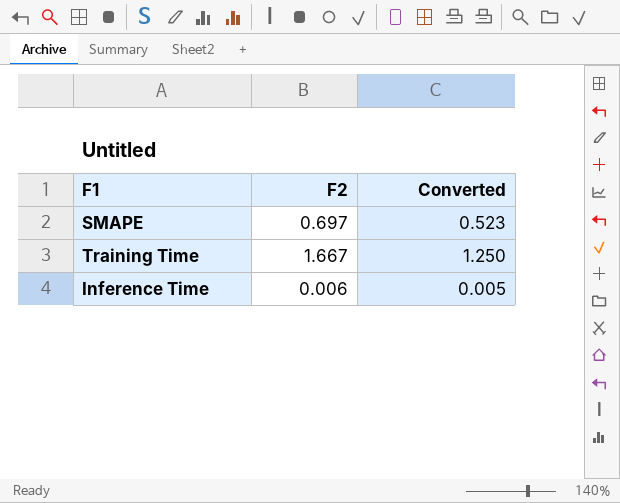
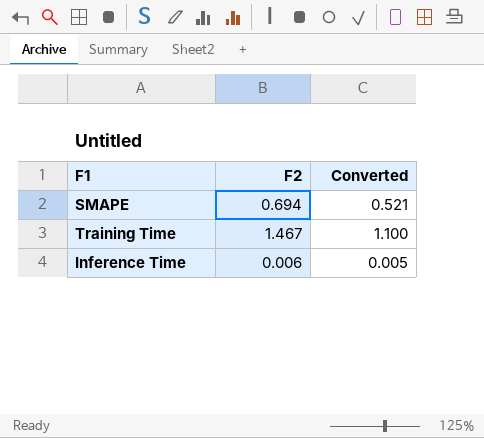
SMAPE | F2: 0.697 -> 0.694
SMAPE | Converted: 0.523 -> 0.521
Training Time | F2: 1.667 -> 1.467
Training Time | Converted: 1.250 -> 1.100

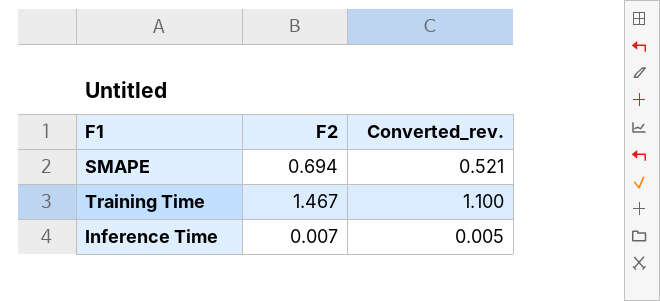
column name: Converted -> Converted_rev.
Inference Time | F2: 0.006 -> 0.007

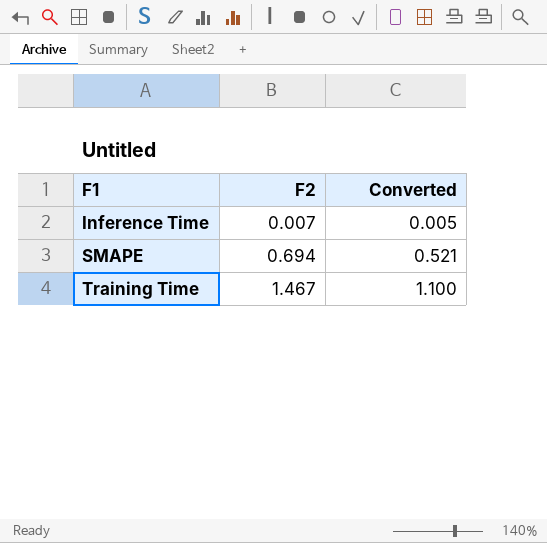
row order: none -> F1 ascending
column name: Converted_rev. -> Converted

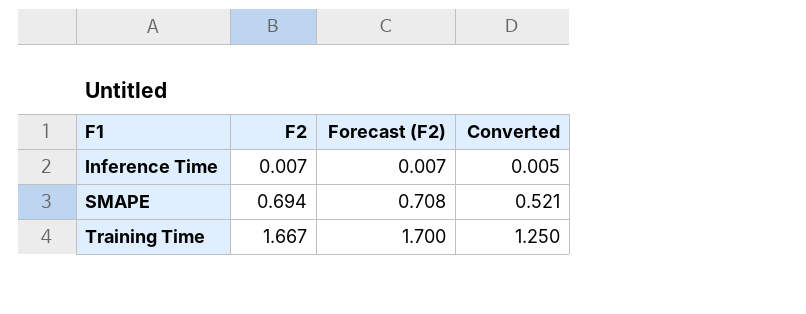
column Forecast (F2) | formula: none -> [F2] * 1.02
Training Time | F2: 1.467 -> 1.667
Training Time | Converted: 1.100 -> 1.250

